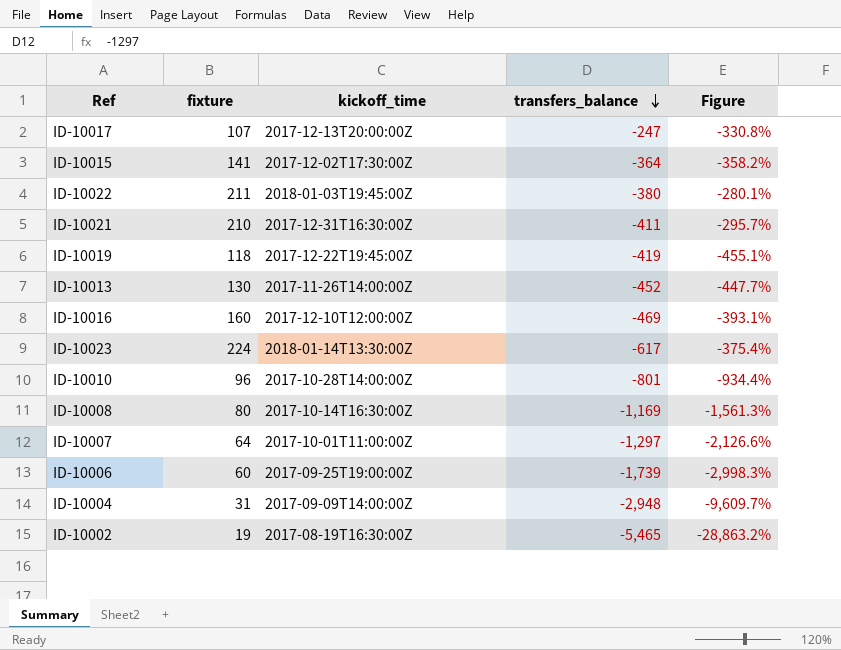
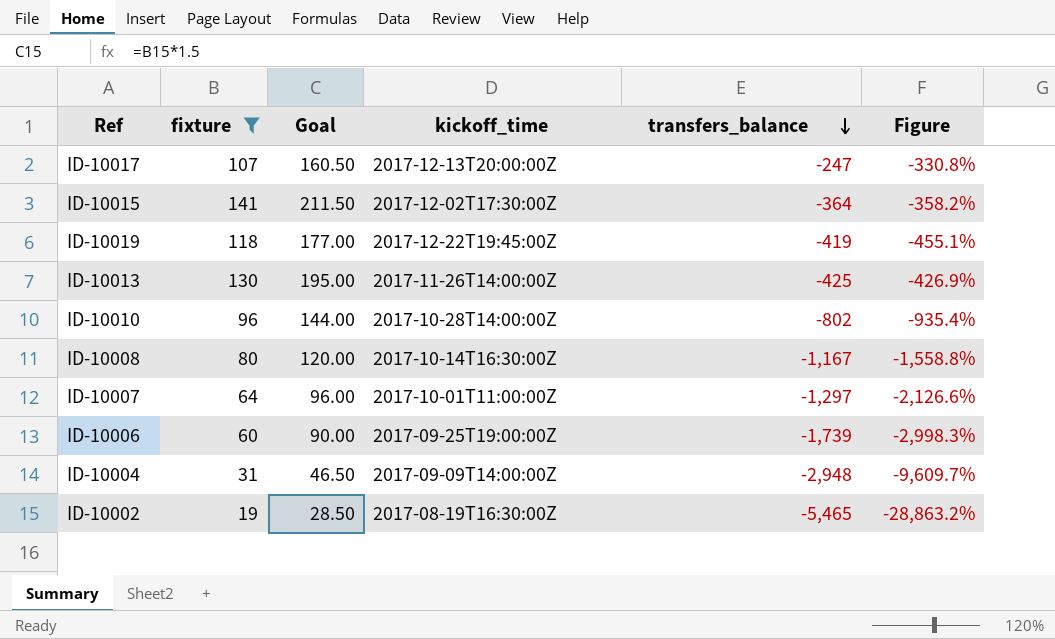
filter: none -> fixture <= 141
column Goal | formula: none -> [fixture] * 1.5
ID-10013 | transfers_balance: -452 -> -425
ID-10013 | Figure: -447.7% -> -426.9%
ID-10010 | transfers_balance: -801 -> -802
ID-10010 | Figure: -934.4% -> -935.4%
ID-10008 | transfers_balance: -1,169 -> -1,167
ID-10008 | Figure: -1,561.3% -> -1,558.8%

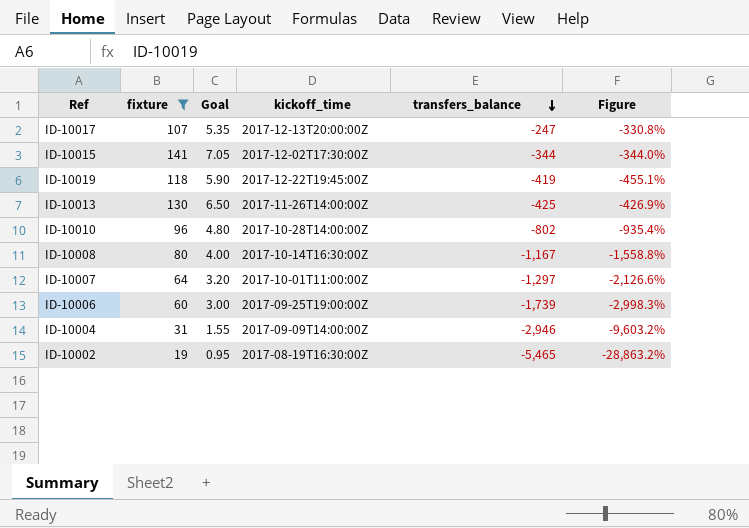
column Goal | formula: [fixture] * 1.5 -> [fixture] * 0.05
ID-10015 | transfers_balance: -364 -> -344
ID-10015 | Figure: -358.2% -> -344.0%
ID-10004 | transfers_balance: -2,948 -> -2,946
ID-10004 | Figure: -9,609.7% -> -9,603.2%

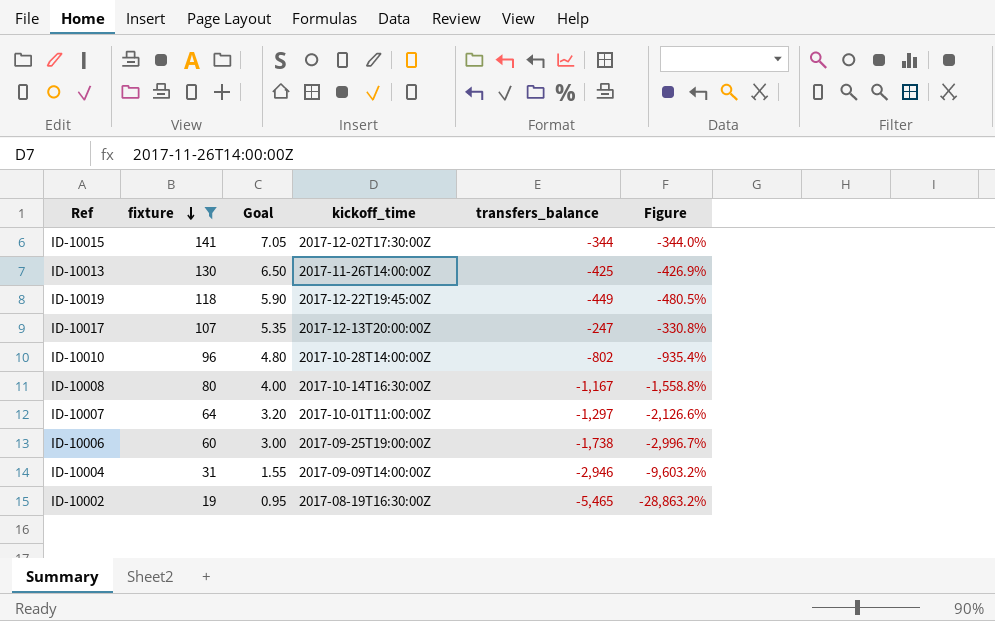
row order: transfers_balance descending -> fixture descending
ID-10019 | transfers_balance: -419 -> -449
ID-10019 | Figure: -455.1% -> -480.5%
ID-10006 | transfers_balance: -1,739 -> -1,738
ID-10006 | Figure: -2,998.3% -> -2,996.7%

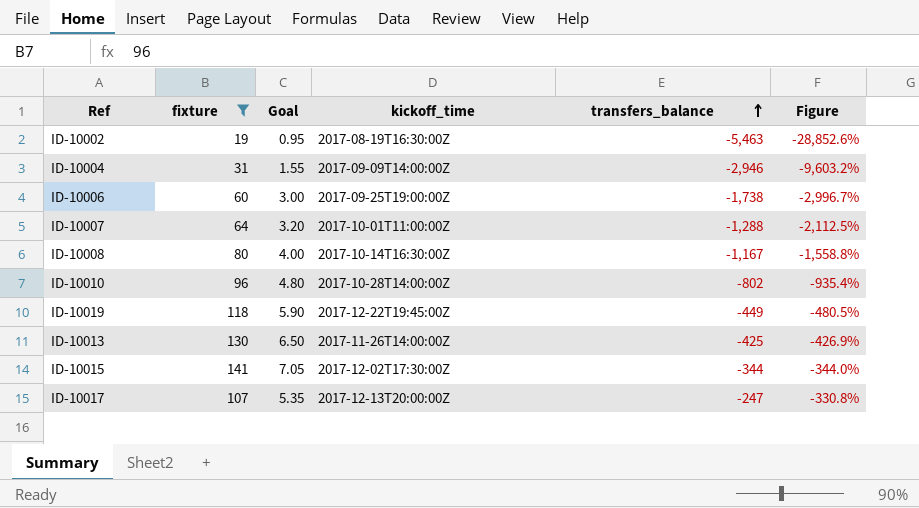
row order: fixture descending -> transfers_balance ascending
ID-10002 | transfers_balance: -5,465 -> -5,463
ID-10002 | Figure: -28,863.2% -> -28,852.6%
ID-10007 | transfers_balance: -1,297 -> -1,288
ID-10007 | Figure: -2,126.6% -> -2,112.5%

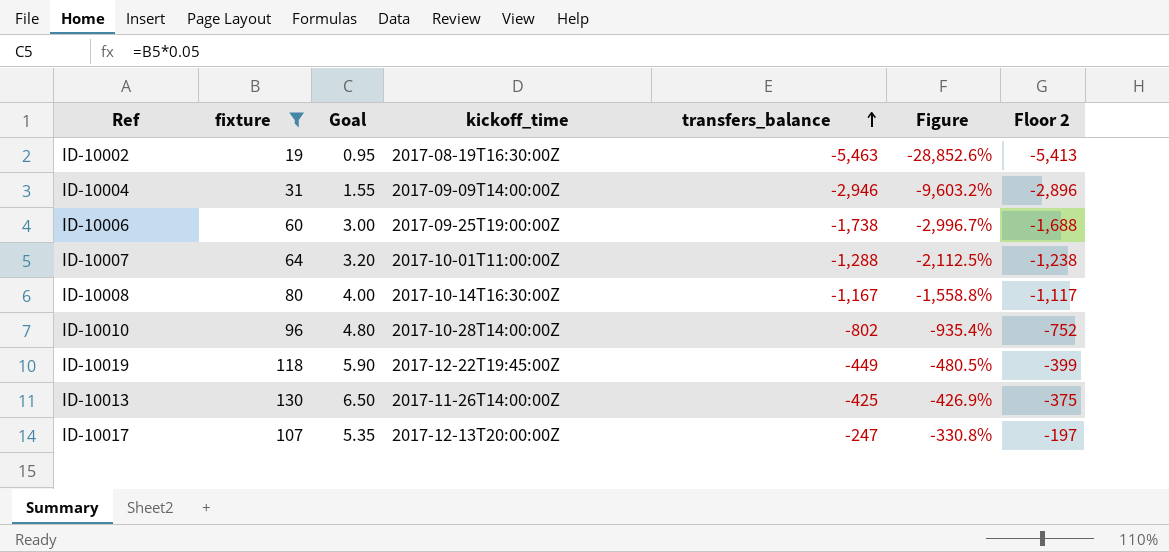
column Floor 2 | formula: none -> [transfers_balance] + 50
row ID-10015: 141 | 7.05 | 2017-12-02T17:30:00Z | -344 | -344.0% -> none

